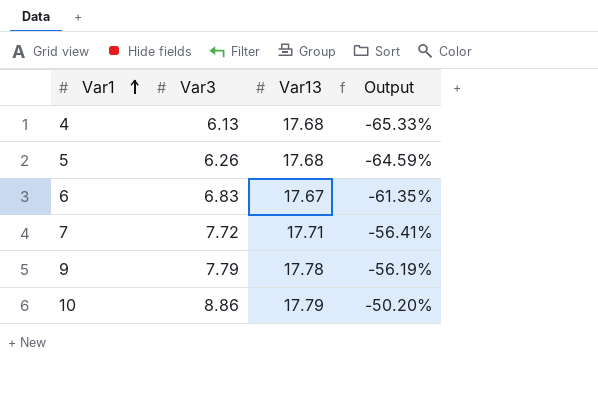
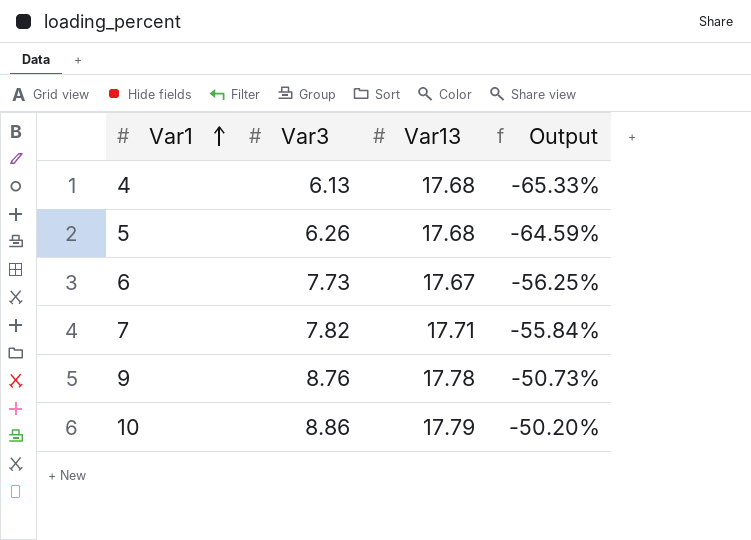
6 | Var3: 6.83 -> 7.73
6 | Output: -61.35% -> -56.25%
7 | Var3: 7.72 -> 7.82
7 | Output: -56.41% -> -55.84%
9 | Var3: 7.79 -> 8.76
9 | Output: -56.19% -> -50.73%

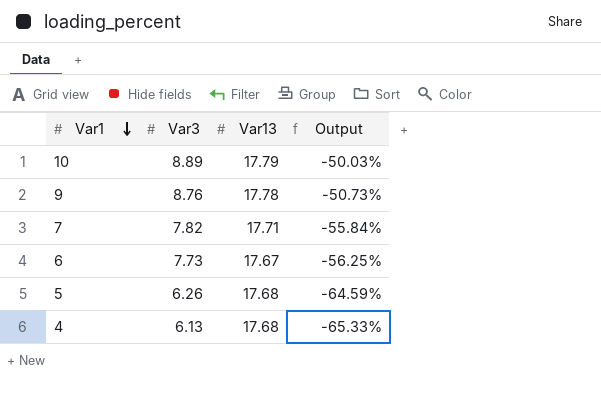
row order: Var1 ascending -> Var1 descending
10 | Var3: 8.86 -> 8.89
10 | Output: -50.20% -> -50.03%

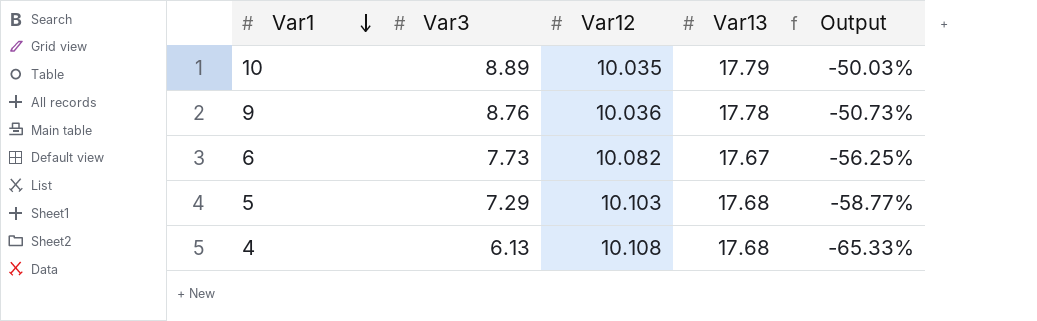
column Var12 | position: none -> 3
row 7: 7.82 | 17.71 | -55.84% -> none
5 | Var3: 6.26 -> 7.29
5 | Output: -64.59% -> -58.77%

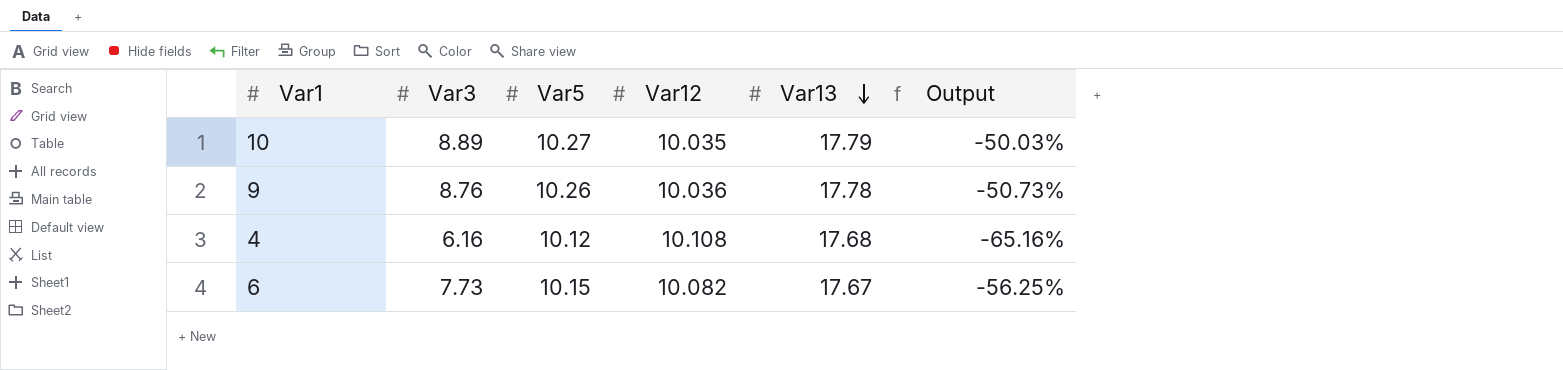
row order: Var1 descending -> Var13 descending
column Var5 | position: none -> 3
row 5: 7.29 | 10.103 | 17.68 | -58.77% -> none
4 | Var3: 6.13 -> 6.16
4 | Output: -65.33% -> -65.16%

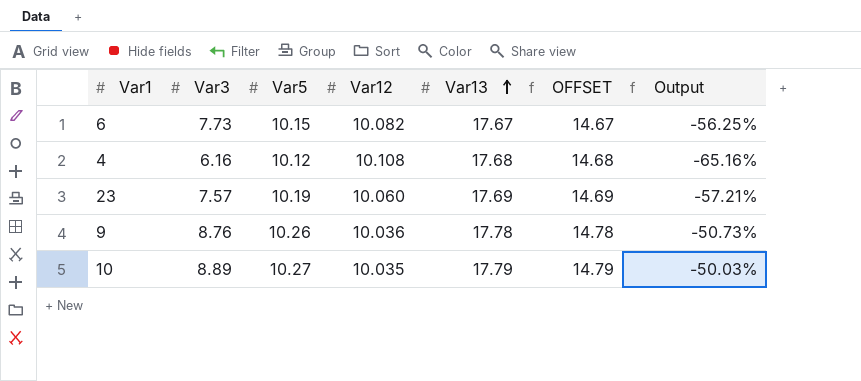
row order: Var13 descending -> Var13 ascending
column OFFSET | formula: none -> [Var13] - 3
row 23: none -> 7.57 | 10.19 | 10.060 | 17.69 | 14.69 | -57.21%

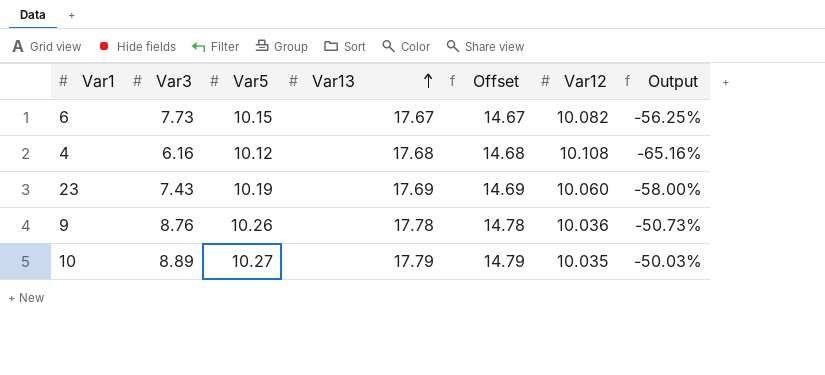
column name: OFFSET -> Offset
column Var12 | position: 4 -> 6
23 | Var3: 7.57 -> 7.43
23 | Output: -57.21% -> -58.00%

